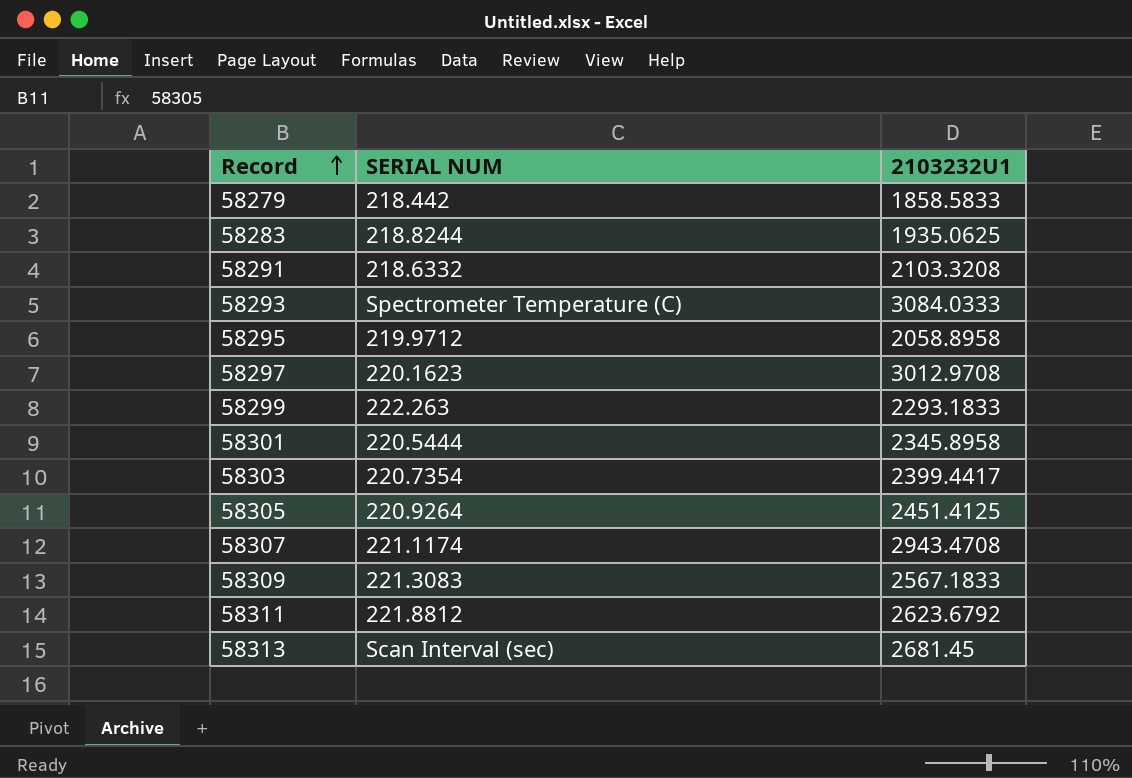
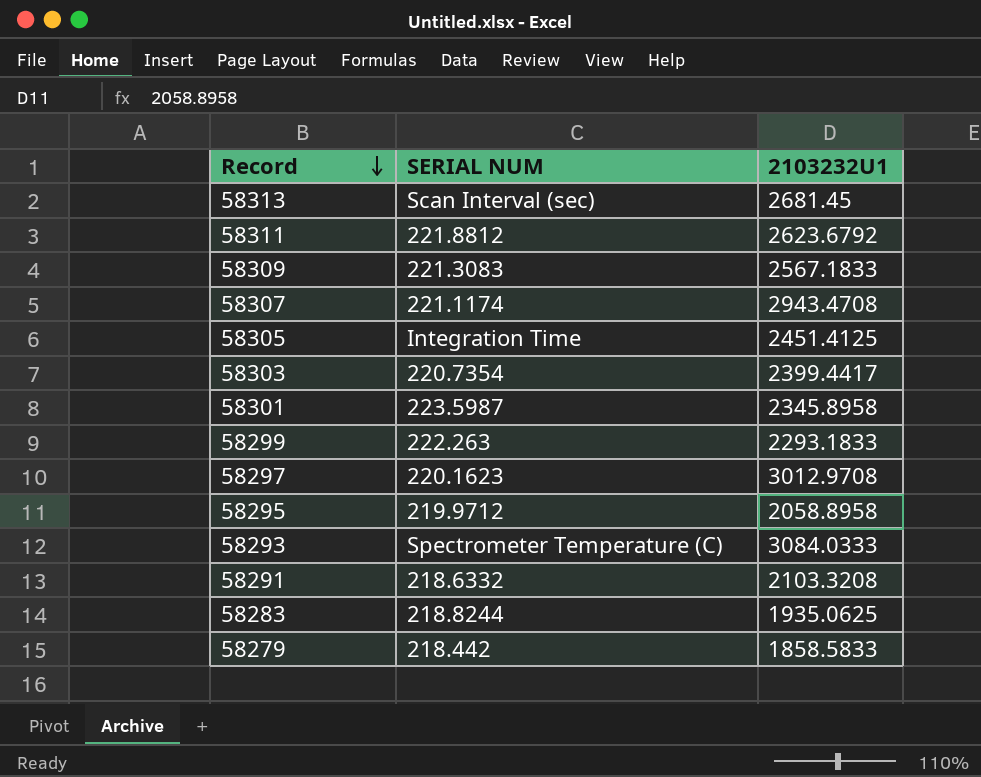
row order: Record ascending -> Record descending
58305 | SERIAL NUM: 220.9264 -> Integration Time
58301 | SERIAL NUM: 220.5444 -> 223.5987

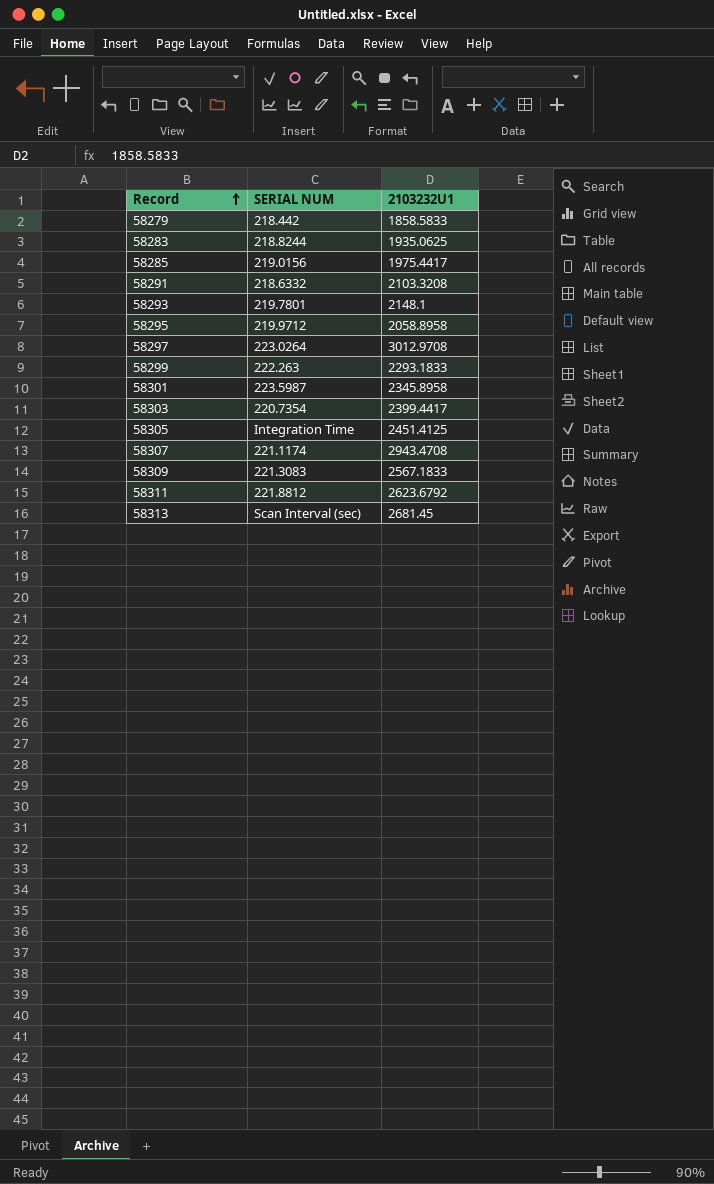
row order: Record descending -> Record ascending
row 58285: none -> 219.0156 | 1975.4417
58293 | SERIAL NUM: Spectrometer Temperature (C) -> 219.7801
58293 | 2103232U1: 3084.0333 -> 2148.1
58297 | SERIAL NUM: 220.1623 -> 223.0264

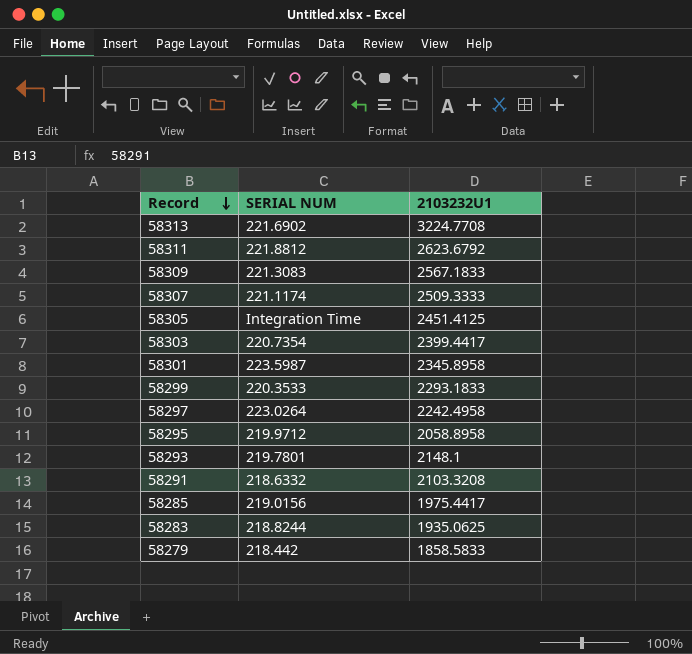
row order: Record ascending -> Record descending
58313 | SERIAL NUM: Scan Interval (sec) -> 221.6902
58313 | 2103232U1: 2681.45 -> 3224.7708
58307 | 2103232U1: 2943.4708 -> 2509.3333
58299 | SERIAL NUM: 222.263 -> 220.3533
58297 | 2103232U1: 3012.9708 -> 2242.4958

